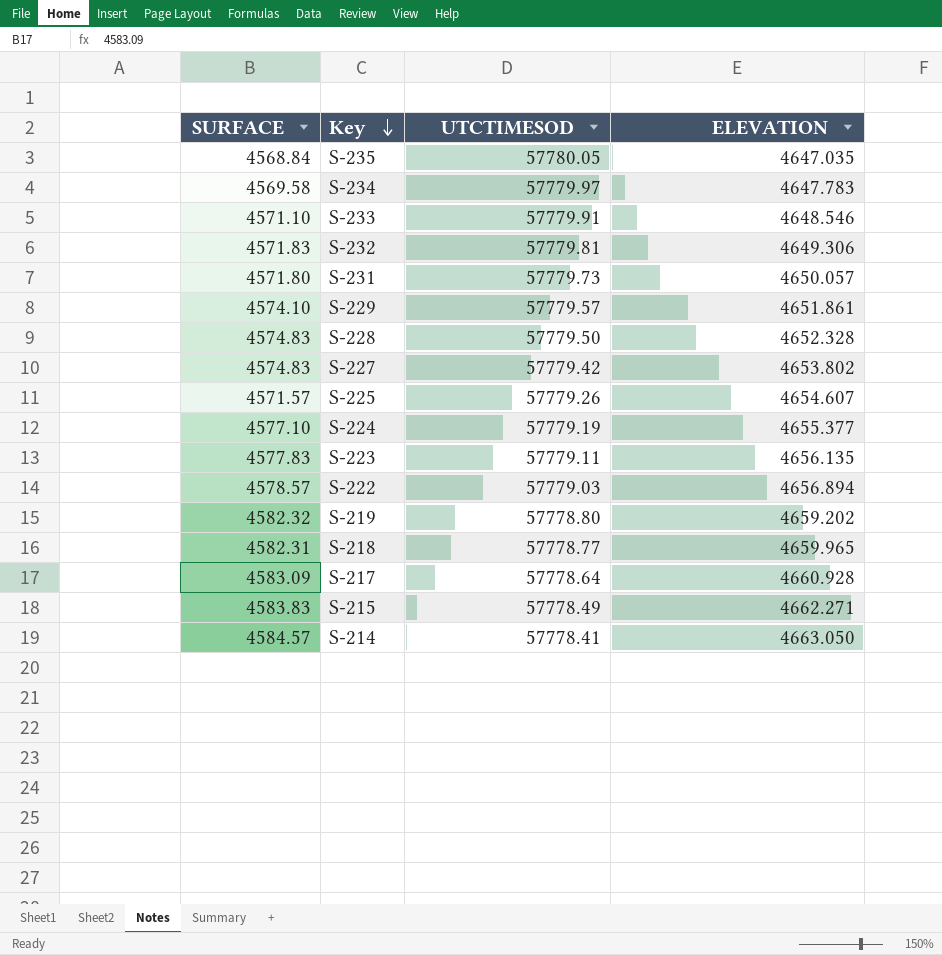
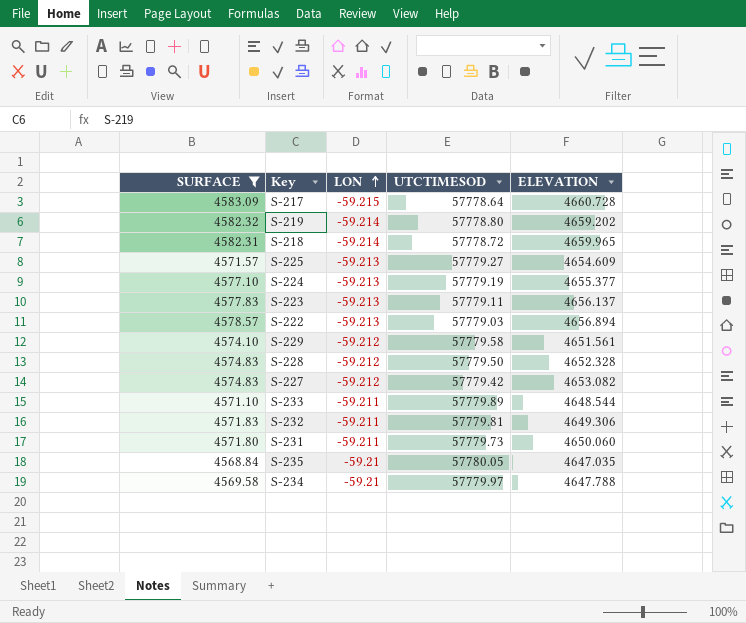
filter: none -> SURFACE <= 4583.09
row order: Key descending -> LON ascending
column LON | position: none -> 3
S-217 | ELEVATION: 4660.928 -> 4660.728
S-218 | UTCTIMESOD: 57778.77 -> 57778.72
S-225 | UTCTIMESOD: 57779.26 -> 57779.27
S-225 | ELEVATION: 4654.607 -> 4654.609
S-223 | ELEVATION: 4656.135 -> 4656.137
S-229 | UTCTIMESOD: 57779.57 -> 57779.58
S-229 | ELEVATION: 4651.861 -> 4651.561
S-227 | ELEVATION: 4653.802 -> 4653.082
S-233 | UTCTIMESOD: 57779.91 -> 57779.89
S-233 | ELEVATION: 4648.546 -> 4648.544
S-231 | ELEVATION: 4650.057 -> 4650.060
S-234 | ELEVATION: 4647.783 -> 4647.788

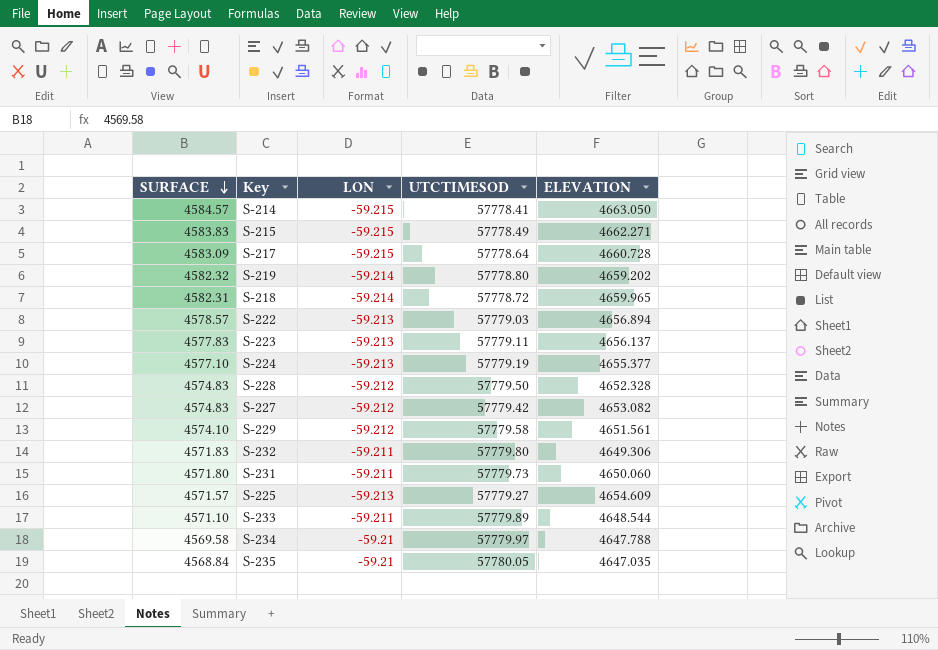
filter: SURFACE <= 4583.09 -> none
row order: LON ascending -> SURFACE descending
S-232 | UTCTIMESOD: 57779.81 -> 57779.80

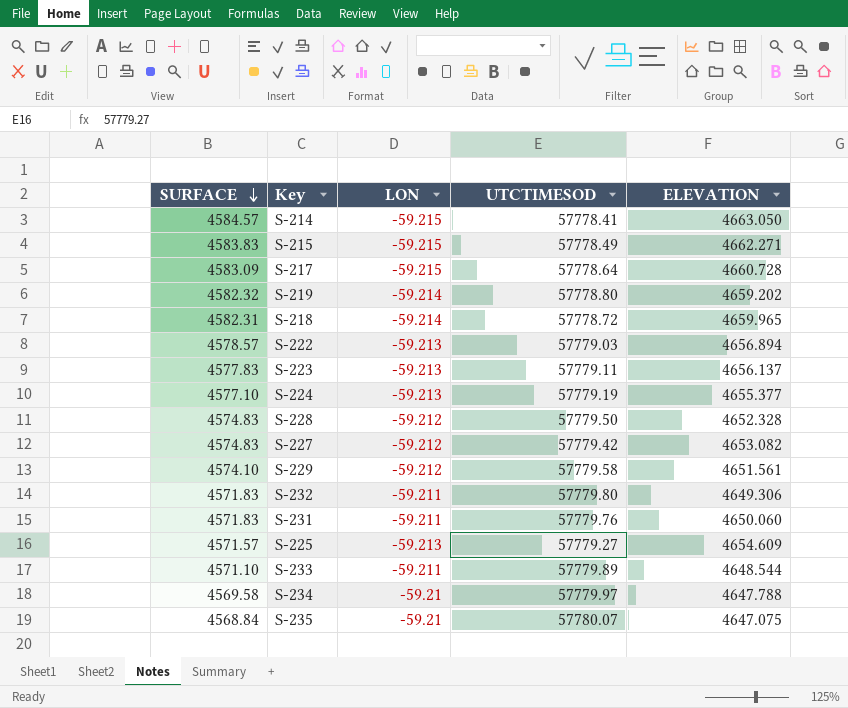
S-231 | SURFACE: 4571.80 -> 4571.83
S-231 | UTCTIMESOD: 57779.73 -> 57779.76
S-235 | UTCTIMESOD: 57780.05 -> 57780.07
S-235 | ELEVATION: 4647.035 -> 4647.075

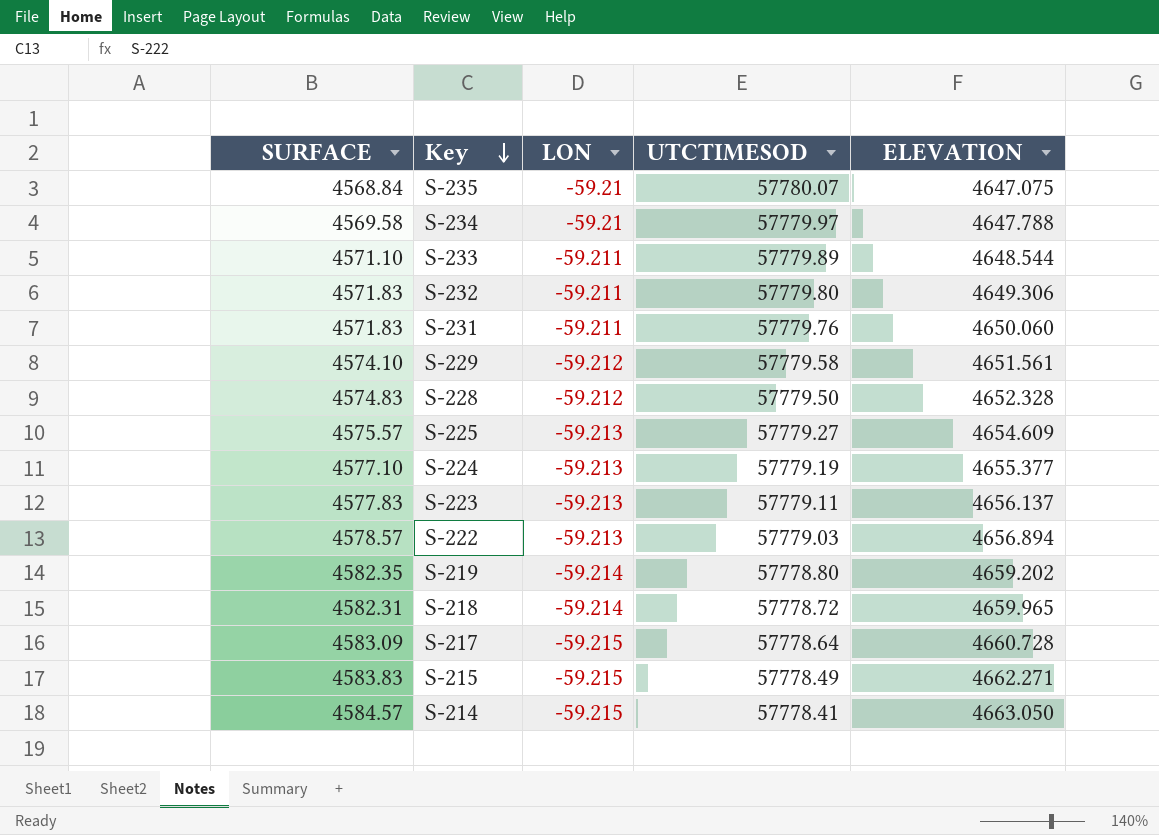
row order: SURFACE descending -> Key descending
row S-227: 4574.83 | -59.212 | 57779.42 | 4653.082 -> none
S-225 | SURFACE: 4571.57 -> 4575.57
S-219 | SURFACE: 4582.32 -> 4582.35

